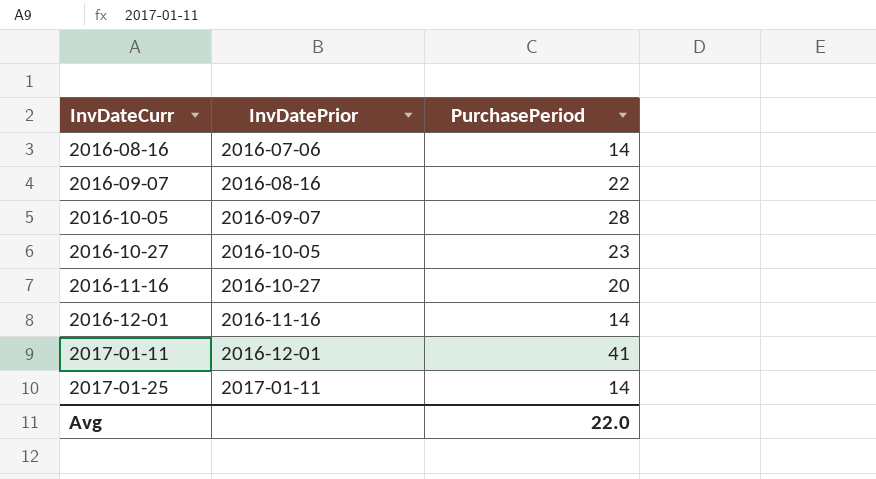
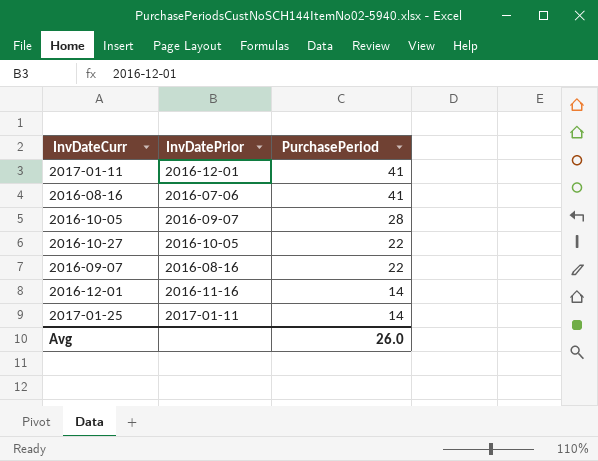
row order: InvDateCurr ascending -> PurchasePeriod descending
row 2016-11-16: 2016-10-27 | 20 -> none
2016-08-16 | PurchasePeriod: 14 -> 41
2016-10-27 | PurchasePeriod: 23 -> 22
Avg | PurchasePeriod: 22.0 -> 26.0

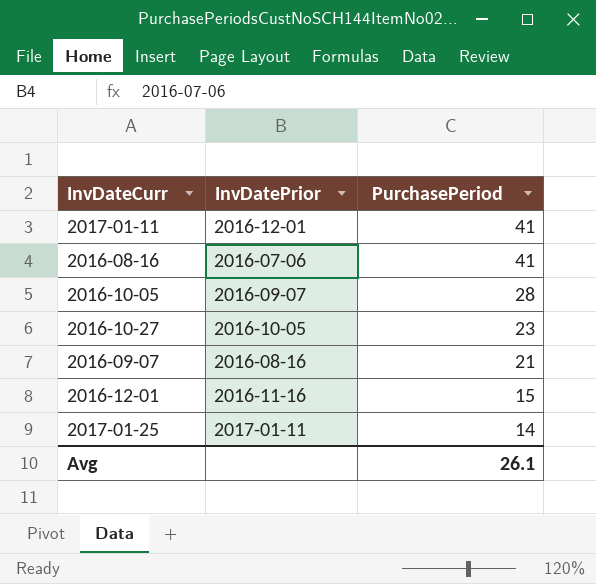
2016-10-27 | PurchasePeriod: 22 -> 23
2016-09-07 | PurchasePeriod: 22 -> 21
2016-12-01 | PurchasePeriod: 14 -> 15
Avg | PurchasePeriod: 26.0 -> 26.1

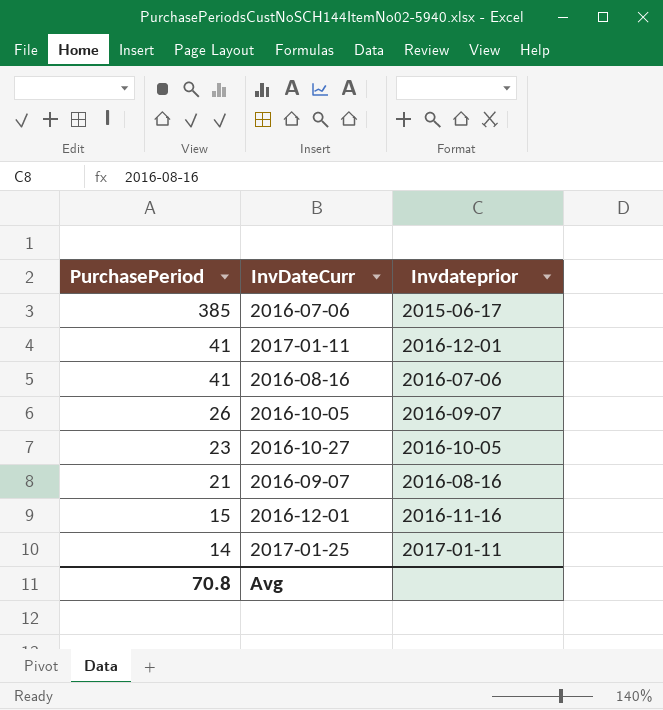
column PurchasePeriod | position: 3 -> 1
column name: InvDatePrior -> Invdateprior
row 2016-07-06: none -> 385 | 2015-06-17
2016-10-05 | PurchasePeriod: 28 -> 26
Avg | PurchasePeriod: 26.1 -> 70.8

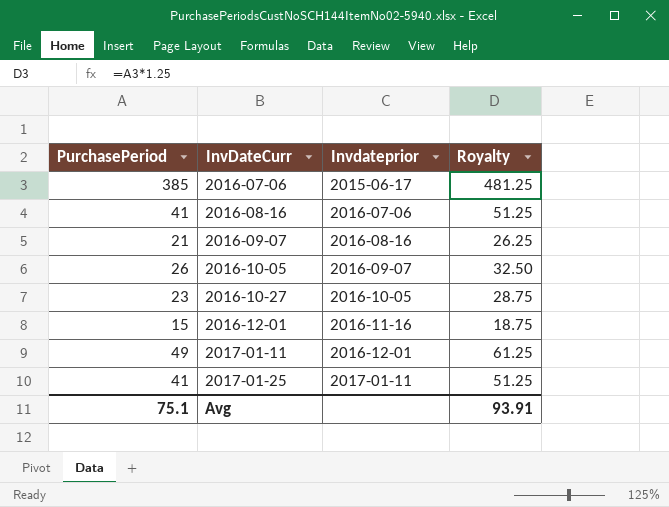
row order: PurchasePeriod descending -> InvDateCurr ascending
column Royalty | formula: none -> [PurchasePeriod] * 1.25
2017-01-11 | PurchasePeriod: 41 -> 49
2017-01-25 | PurchasePeriod: 14 -> 41
Avg | PurchasePeriod: 70.8 -> 75.1

